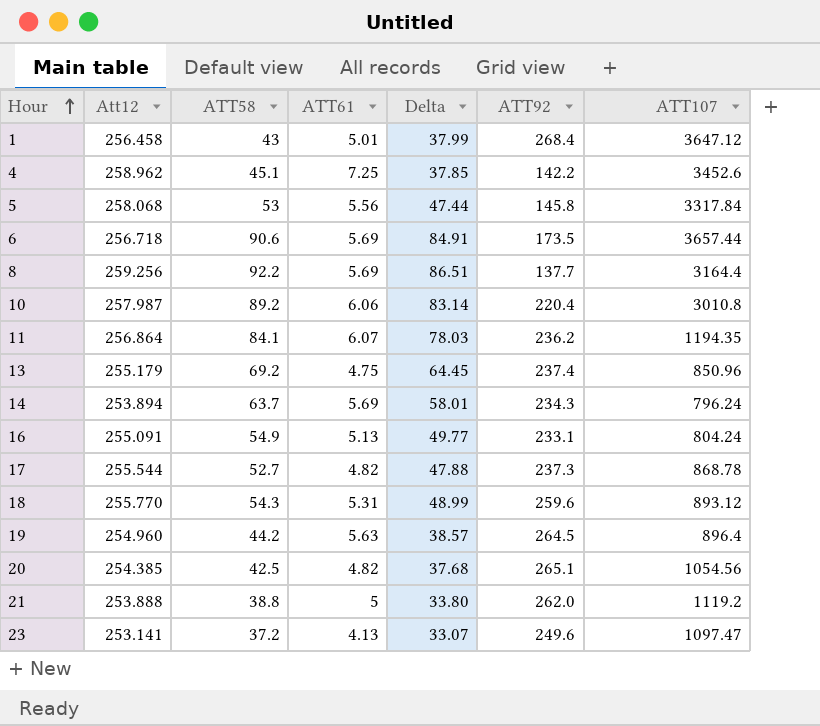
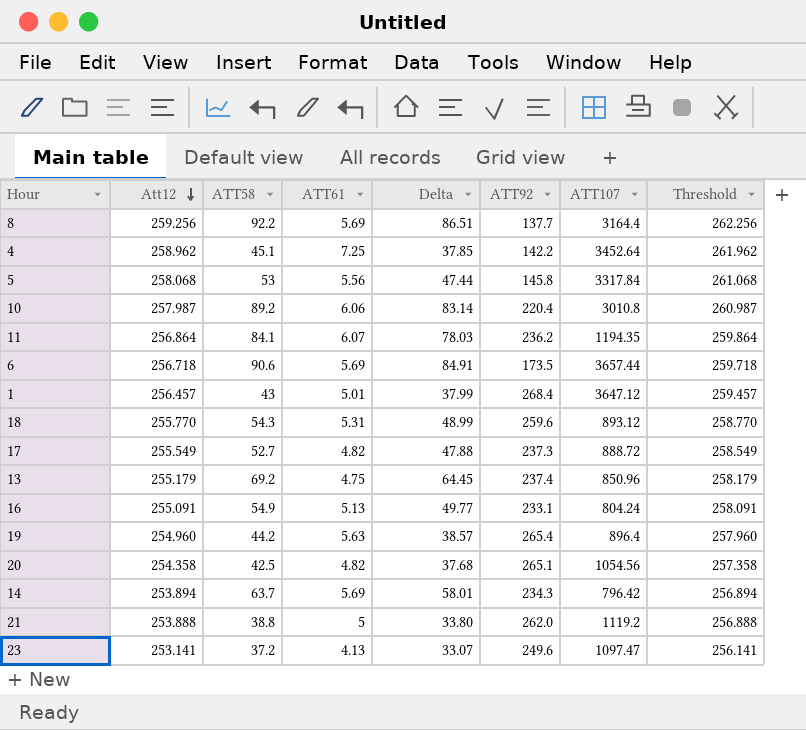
row order: Hour ascending -> Att12 descending
column Threshold | formula: none -> [Att12] + 3
4 | ATT107: 3452.6 -> 3452.64
1 | Att12: 256.458 -> 256.457
17 | Att12: 255.544 -> 255.549
17 | ATT107: 868.78 -> 888.72
19 | ATT92: 264.5 -> 265.4
20 | Att12: 254.385 -> 254.358
14 | ATT107: 796.24 -> 796.42

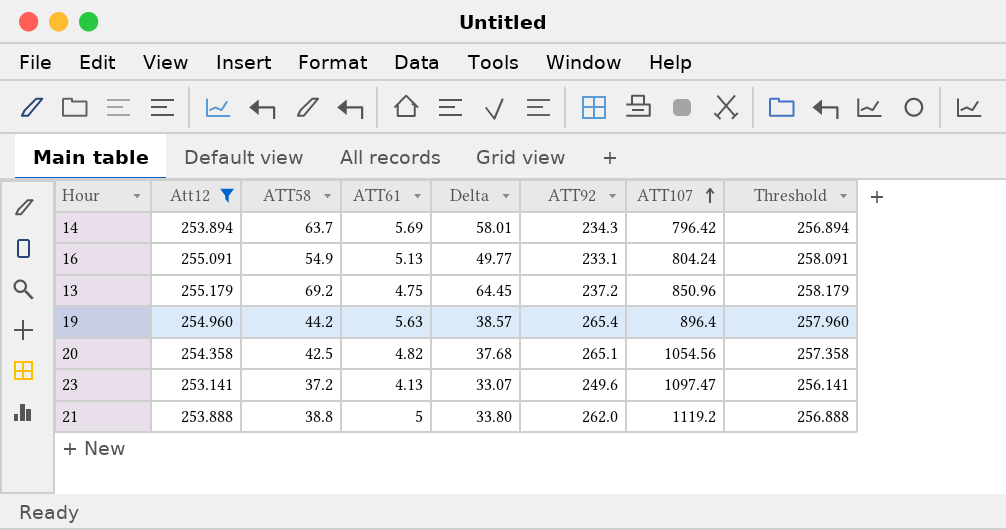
filter: none -> Att12 <= 255.179
row order: Att12 descending -> ATT107 ascending
13 | ATT92: 237.4 -> 237.2

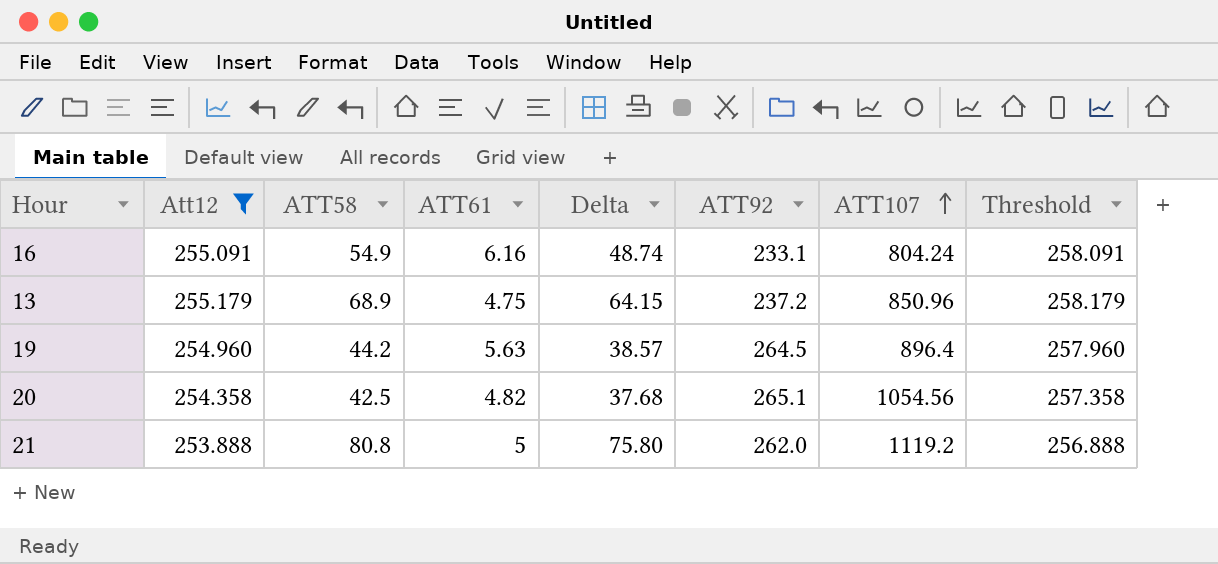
row 14: 253.894 | 63.7 | 5.69 | 58.01 | 234.3 | 796.42 | 256.894 -> none
row 23: 253.141 | 37.2 | 4.13 | 33.07 | 249.6 | 1097.47 | 256.141 -> none
16 | ATT61: 5.13 -> 6.16
16 | Delta: 49.77 -> 48.74
13 | ATT58: 69.2 -> 68.9
13 | Delta: 64.45 -> 64.15
19 | ATT92: 265.4 -> 264.5
21 | ATT58: 38.8 -> 80.8
21 | Delta: 33.80 -> 75.80

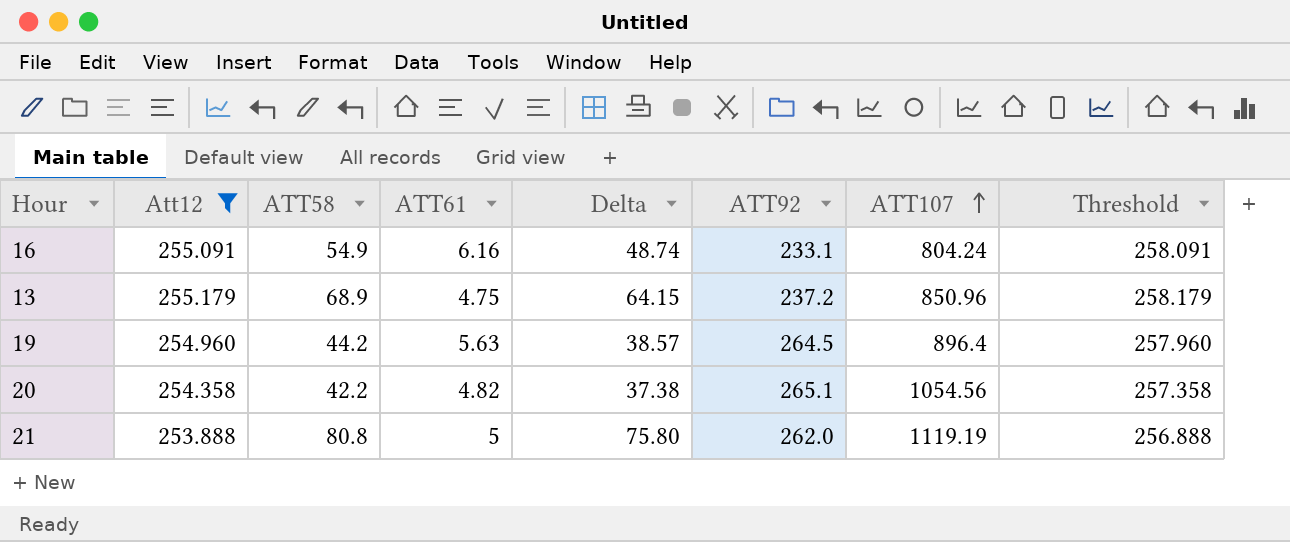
20 | ATT58: 42.5 -> 42.2
20 | Delta: 37.68 -> 37.38
21 | ATT107: 1119.2 -> 1119.19

